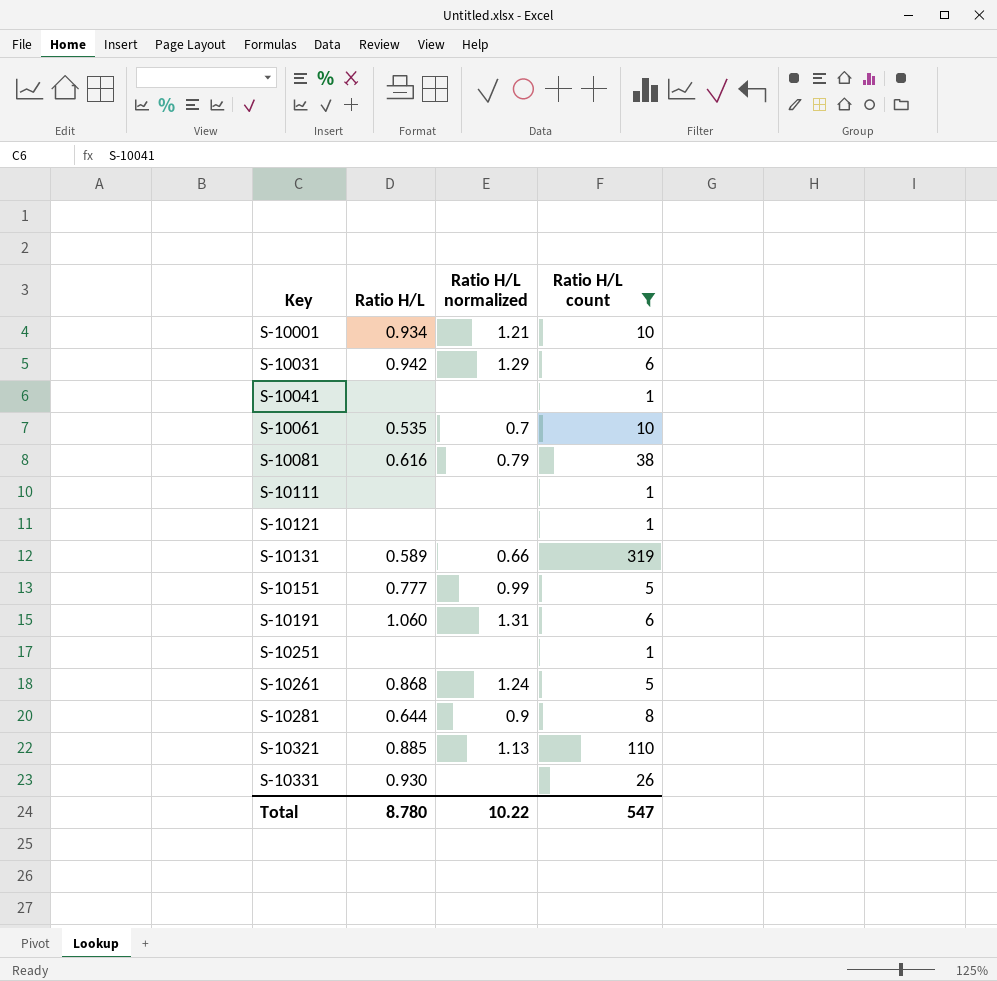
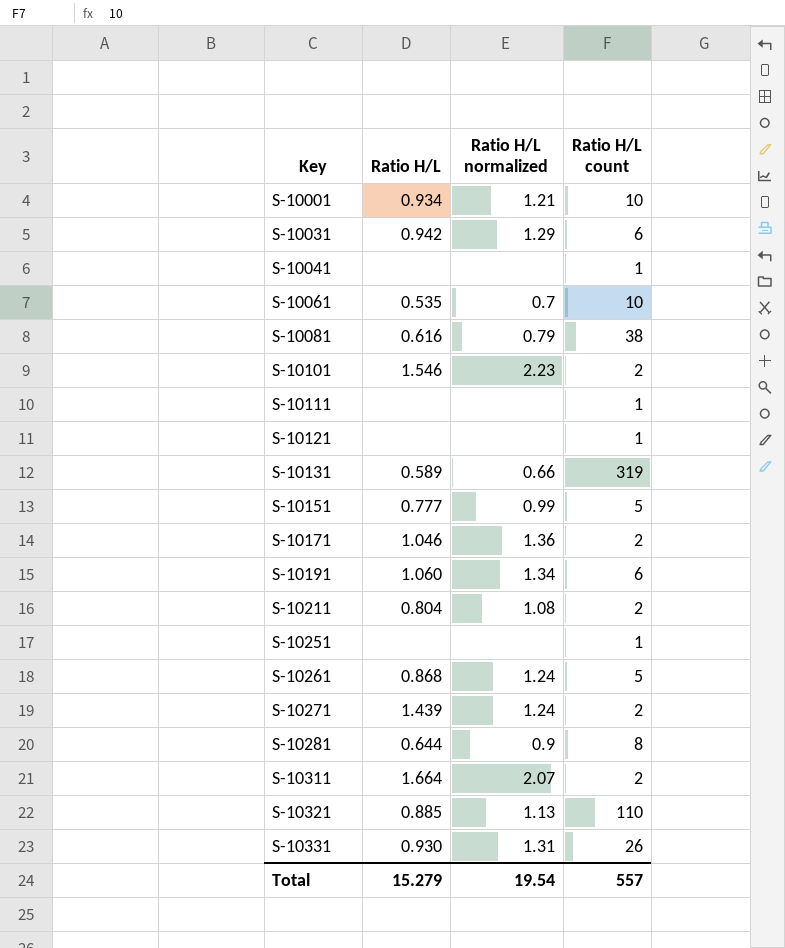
filter: Ratio H/L count != 2 -> none
S-10191 | Ratio H/L normalized: 1.31 -> 1.34
S-10331 | Ratio H/L normalized: none -> 1.31
Total | Ratio H/L: 8.780 -> 15.279
Total | Ratio H/L normalized: 10.22 -> 19.54
Total | Ratio H/L count: 547 -> 557

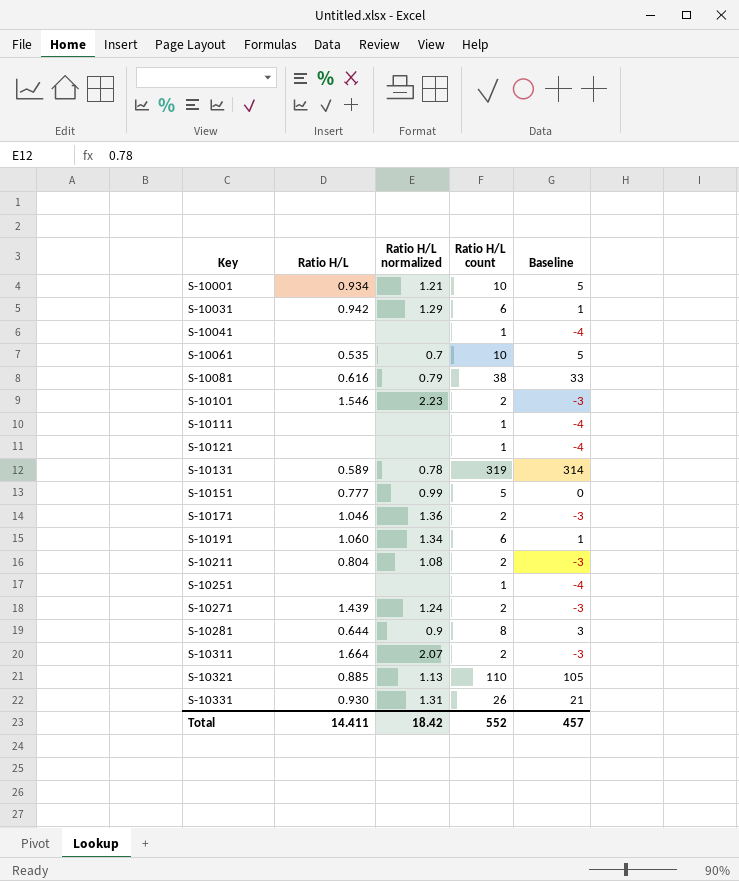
column Baseline | formula: none -> [Ratio H/L count] - 5
row S-10261: 0.868 | 1.24 | 5 -> none
S-10131 | Ratio H/L normalized: 0.66 -> 0.78
Total | Ratio H/L: 15.279 -> 14.411
Total | Ratio H/L normalized: 19.54 -> 18.42
Total | Ratio H/L count: 557 -> 552

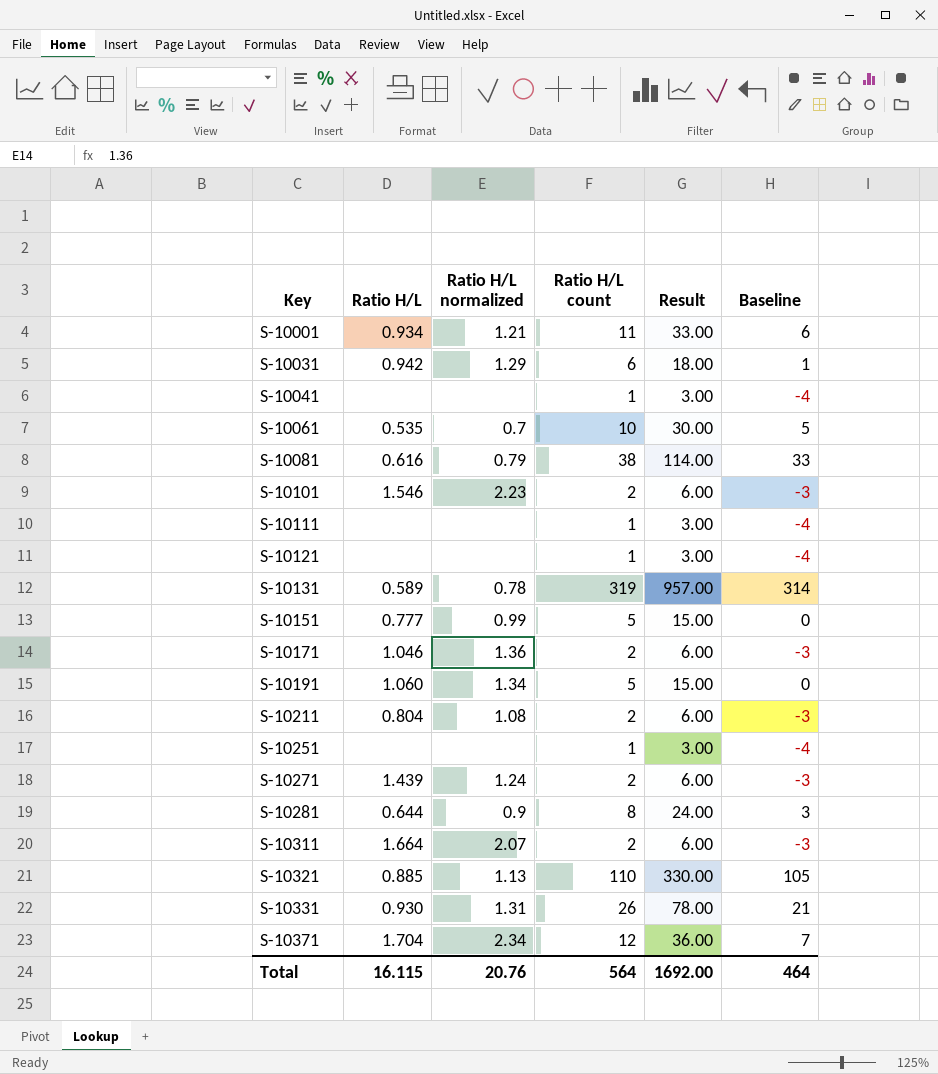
column Result | formula: none -> [Ratio H/L count] * 3
S-10001 | Ratio H/L count: 10 -> 11
S-10001 | Baseline: 5 -> 6
S-10191 | Ratio H/L count: 6 -> 5
S-10191 | Baseline: 1 -> 0
row S-10371: none -> 1.704 | 2.34 | 12 | 36.00 | 7
Total | Ratio H/L: 14.411 -> 16.115
Total | Ratio H/L normalized: 18.42 -> 20.76
Total | Ratio H/L count: 552 -> 564
Total | Baseline: 457 -> 464

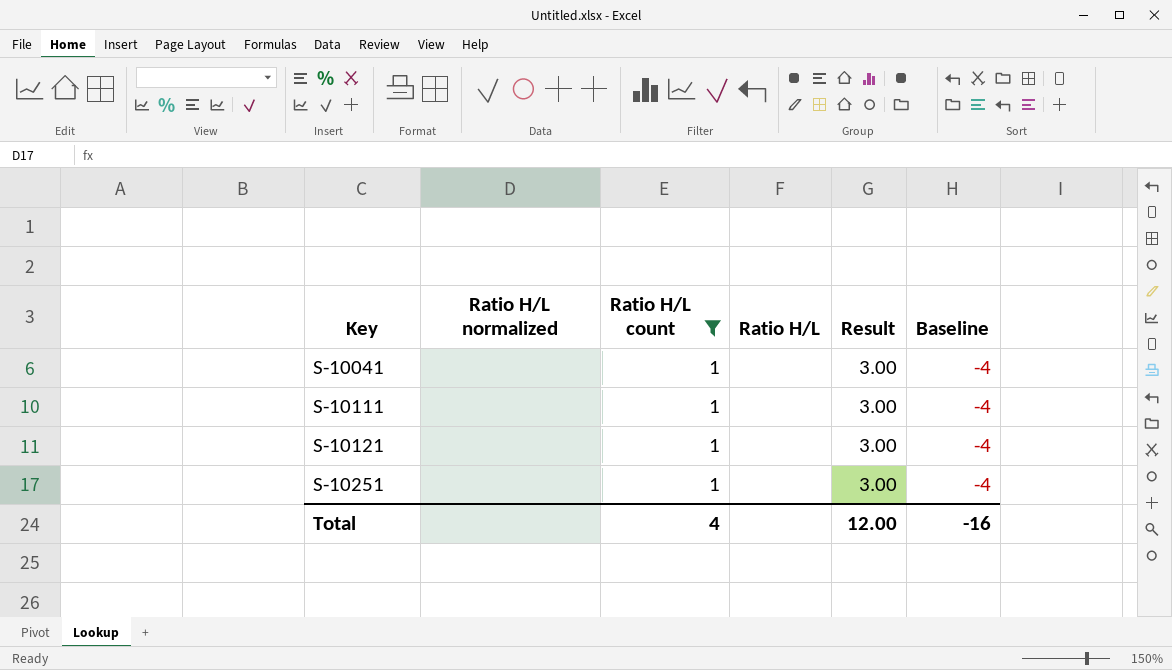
filter: none -> Ratio H/L count = 1
column Ratio H/L | position: 2 -> 4
Total | Ratio H/L normalized: 20.76 -> none
Total | Ratio H/L count: 564 -> 4
Total | Ratio H/L: 16.115 -> none
Total | Result: 1692.00 -> 12.00
Total | Baseline: 464 -> -16

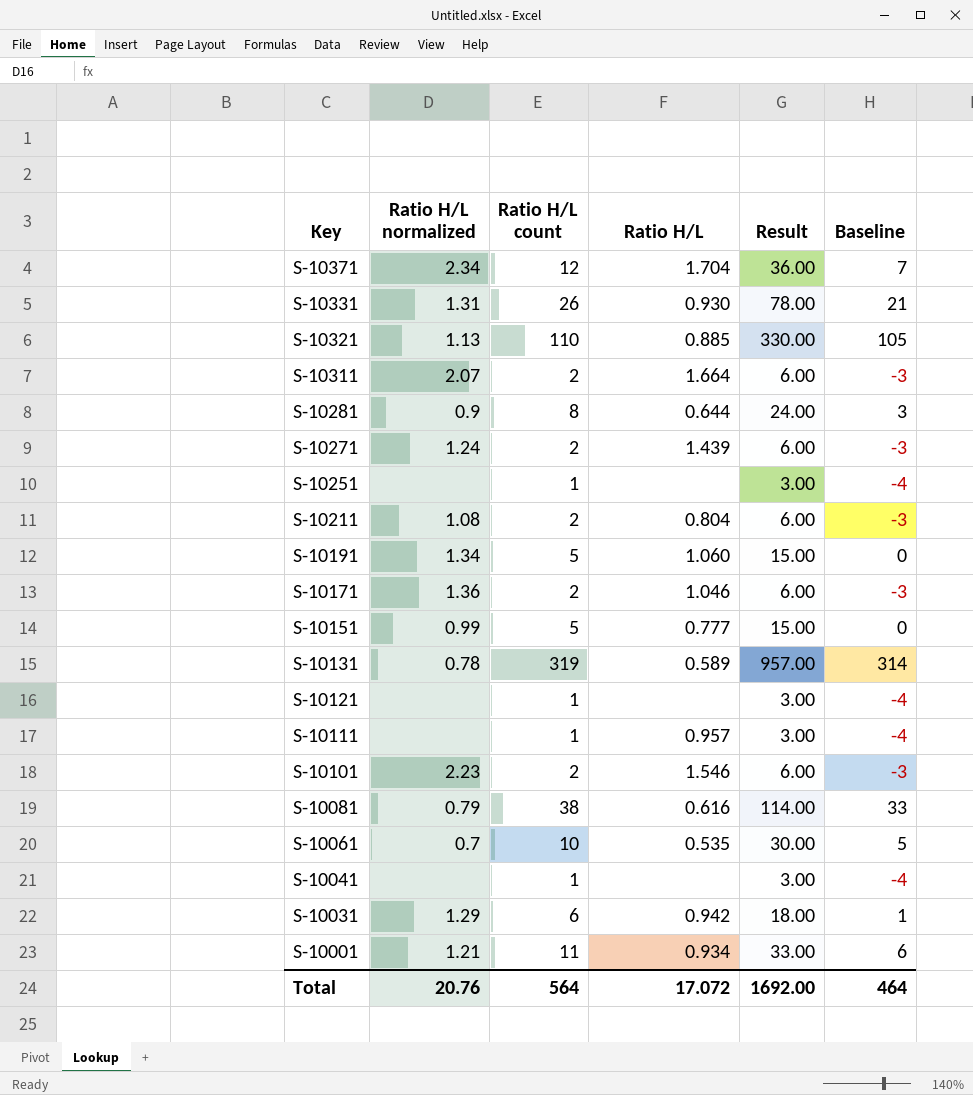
filter: Ratio H/L count = 1 -> none
row order: Key ascending -> Key descending
S-10111 | Ratio H/L: none -> 0.957
Total | Ratio H/L normalized: none -> 20.76
Total | Ratio H/L count: 4 -> 564
Total | Ratio H/L: none -> 17.072
Total | Result: 12.00 -> 1692.00
Total | Baseline: -16 -> 464

